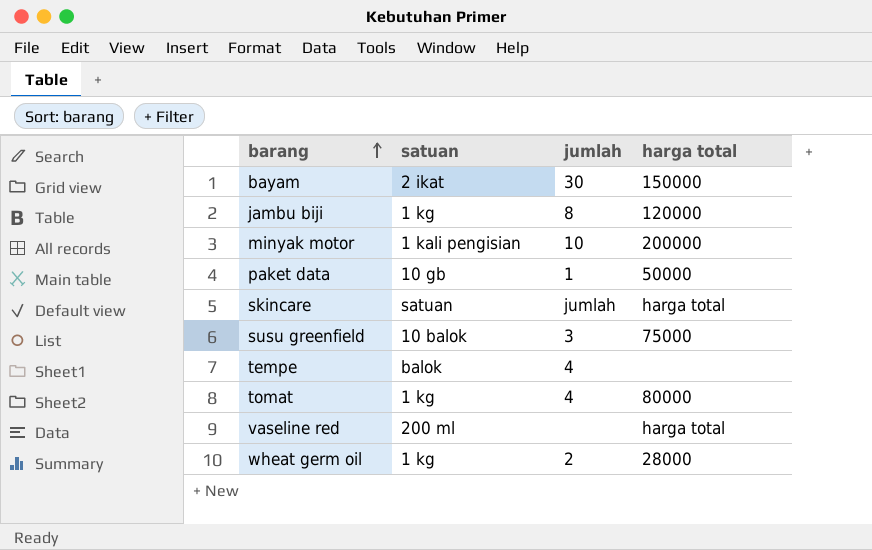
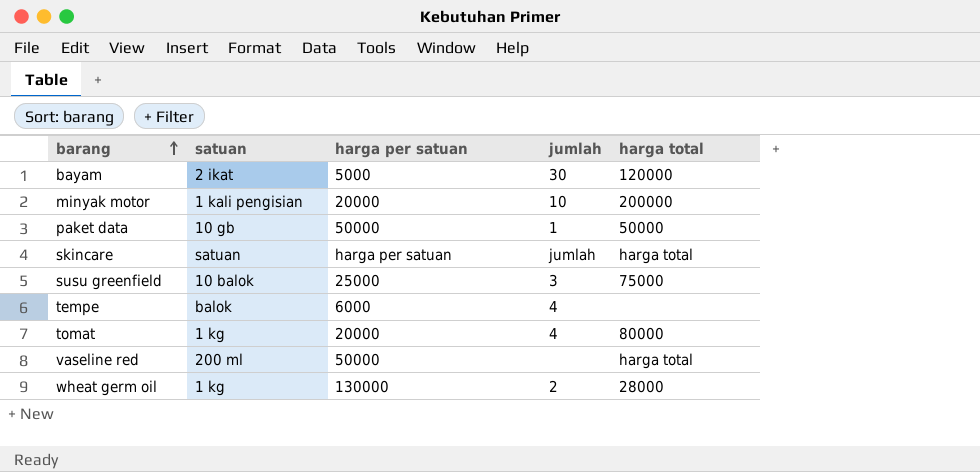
column harga per satuan | position: none -> 3
row jambu biji: 1 kg | 8 | 120000 -> none
bayam | harga total: 150000 -> 120000

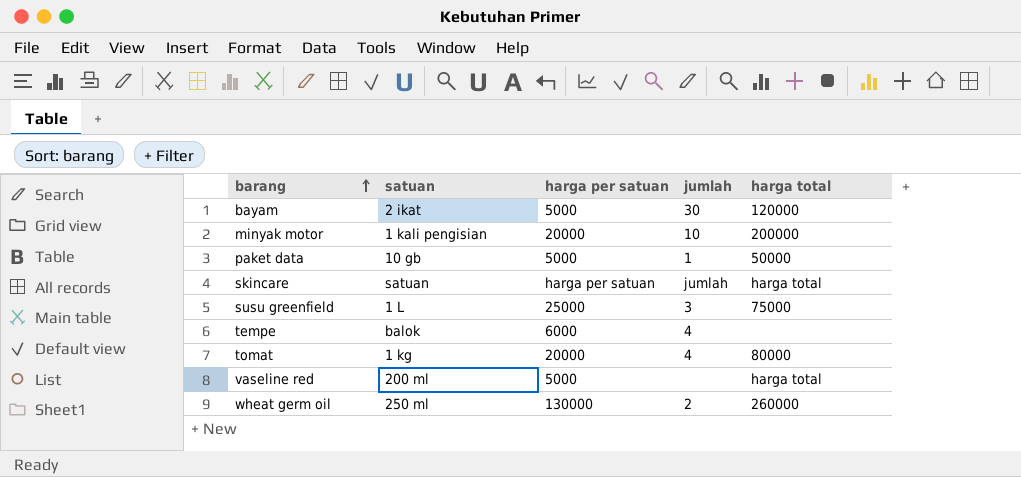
paket data | harga per satuan: 50000 -> 5000
susu greenfield | satuan: 10 balok -> 1 L
vaseline red | harga per satuan: 50000 -> 5000
wheat germ oil | satuan: 1 kg -> 250 ml
wheat germ oil | harga total: 28000 -> 260000

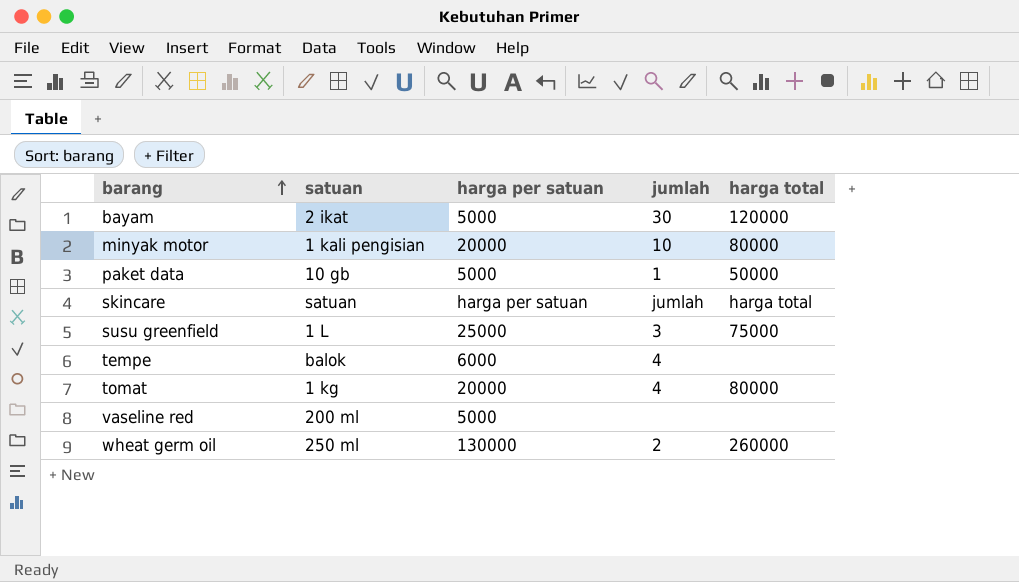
minyak motor | harga total: 200000 -> 80000
vaseline red | harga total: harga total -> none

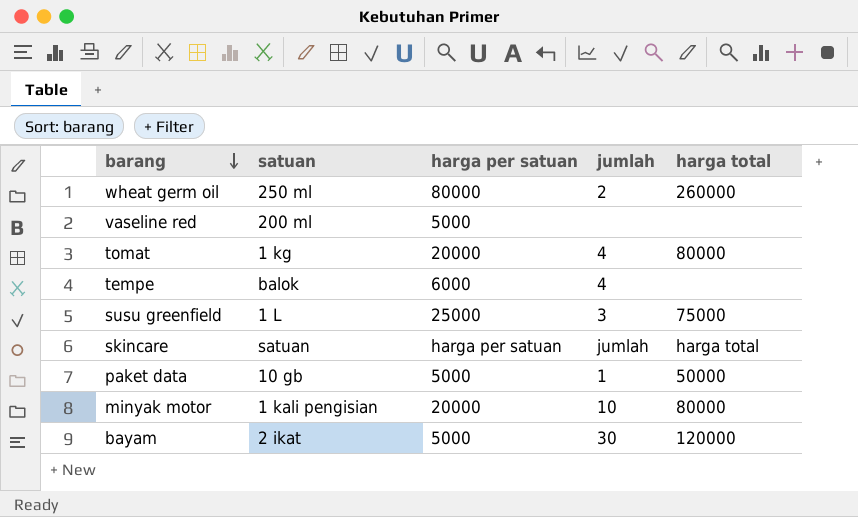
row order: barang ascending -> barang descending
wheat germ oil | harga per satuan: 130000 -> 80000

